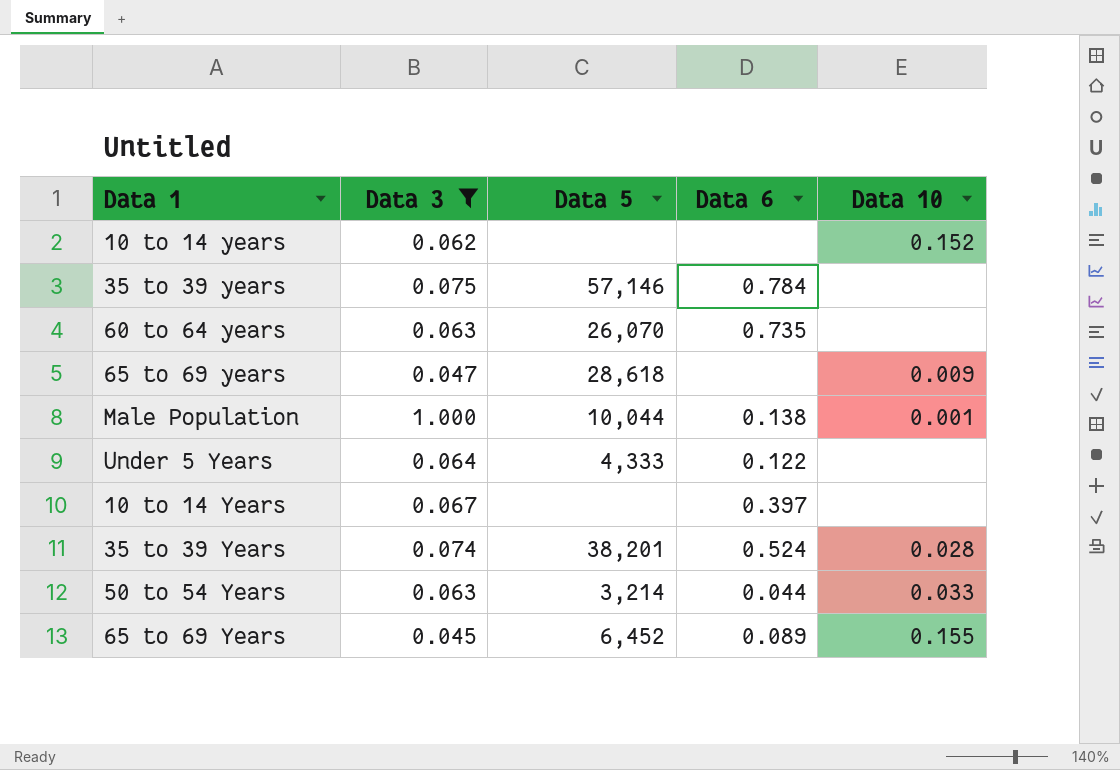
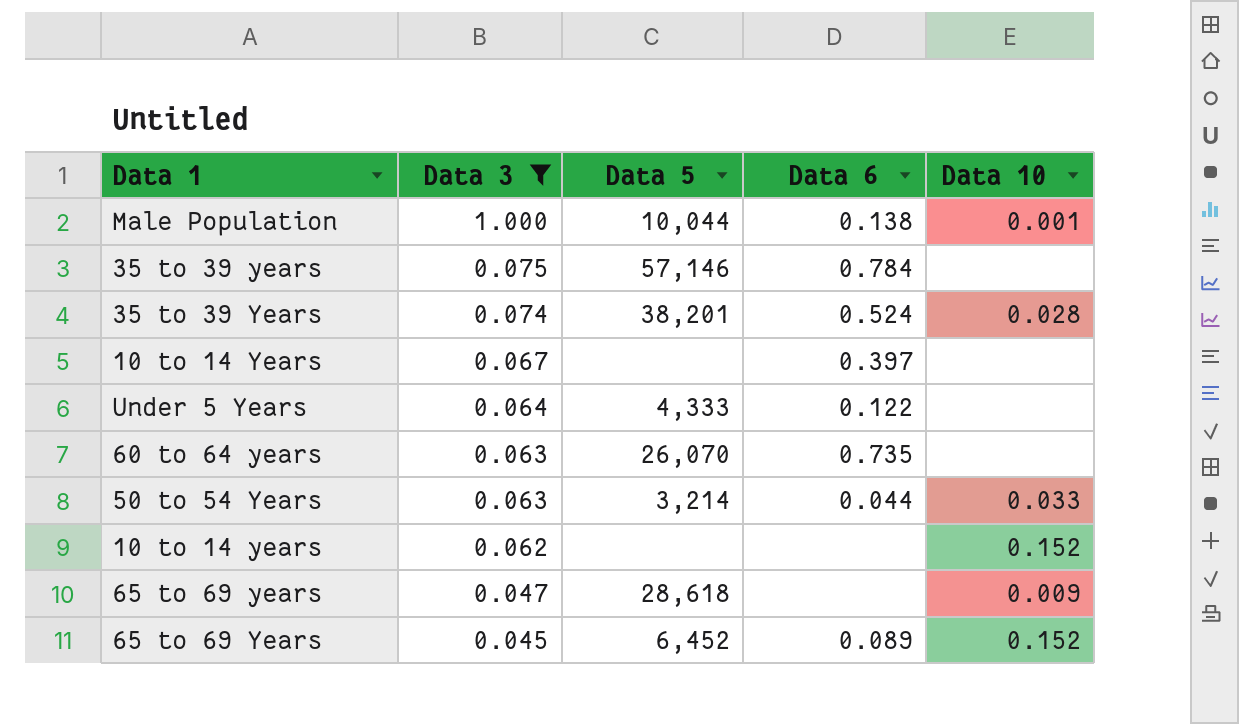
row order: none -> Data 3 descending
65 to 69 Years | Data 10: 0.155 -> 0.152

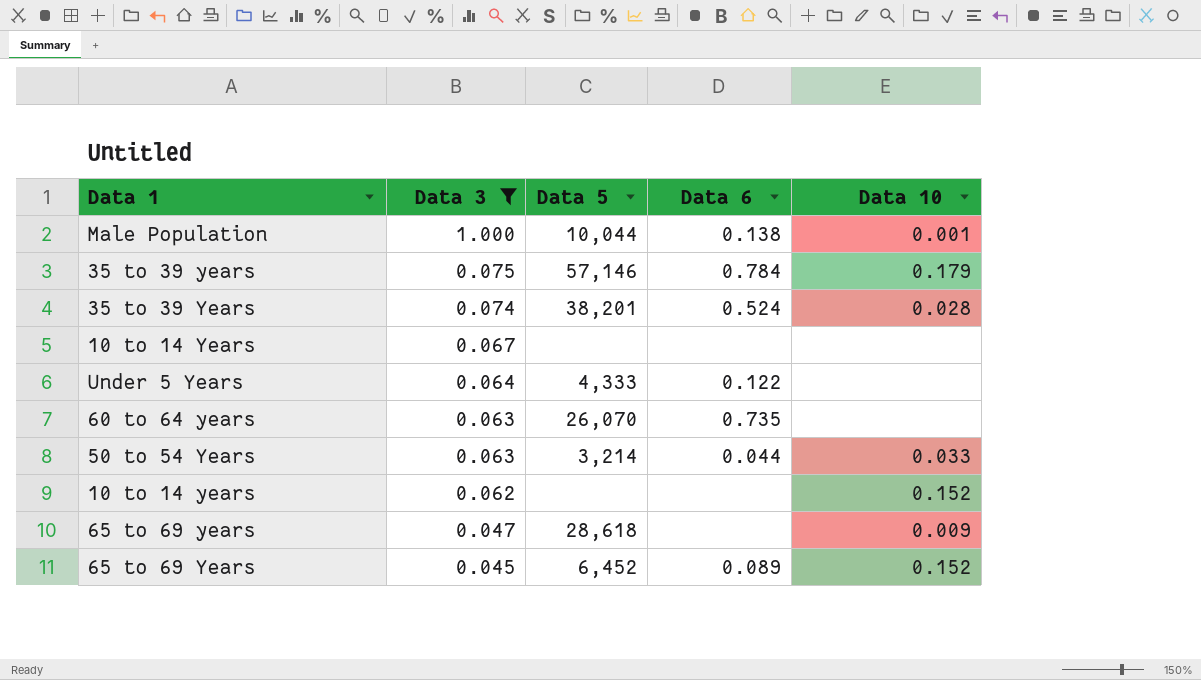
35 to 39 years | Data 10: none -> 0.179
10 to 14 Years | Data 6: 0.397 -> none

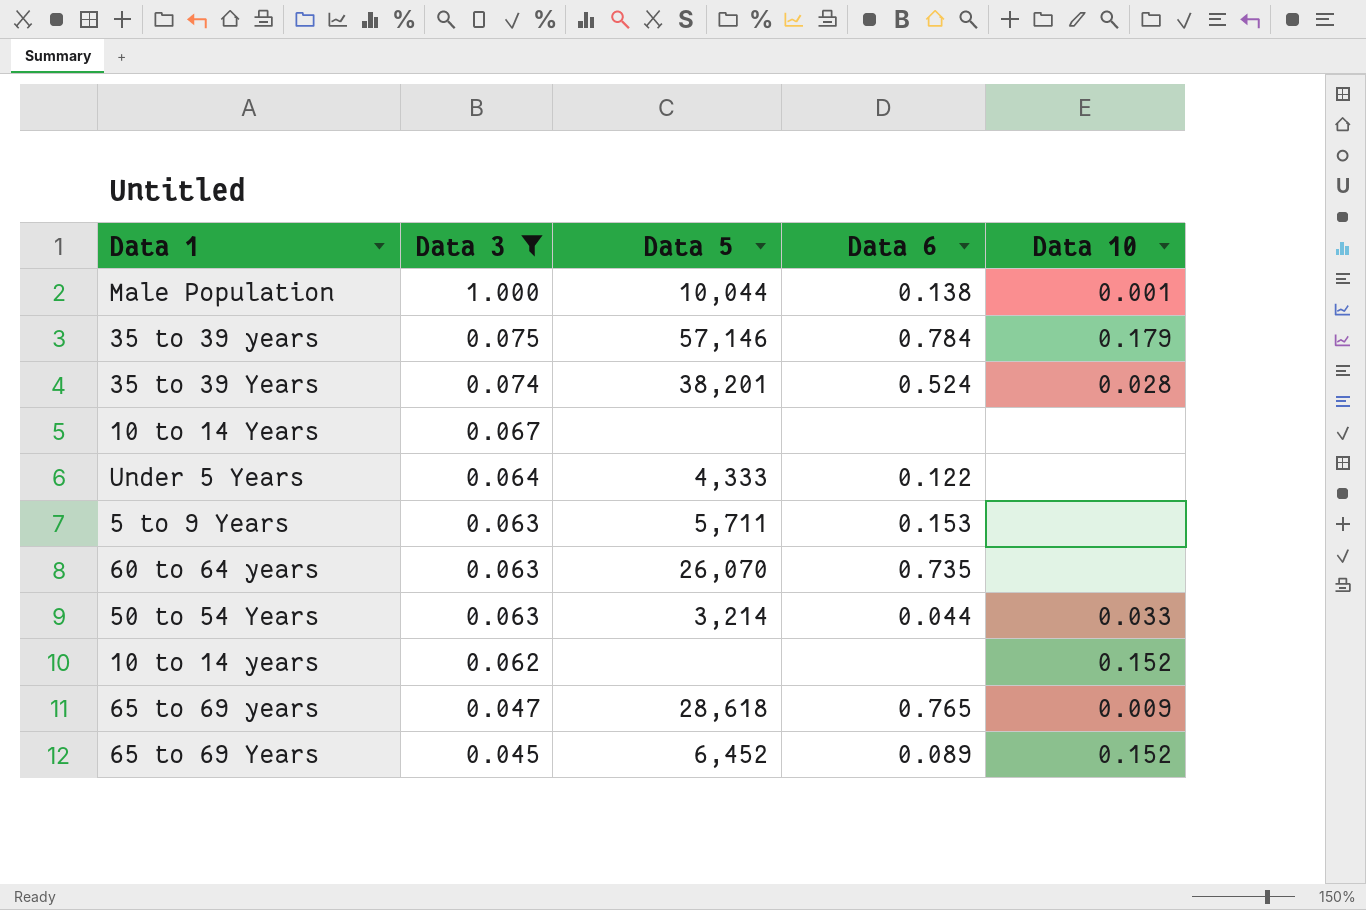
row 5 to 9 Years: none -> 0.063 | 5,711 | 0.153 | none
65 to 69 years | Data 6: none -> 0.765

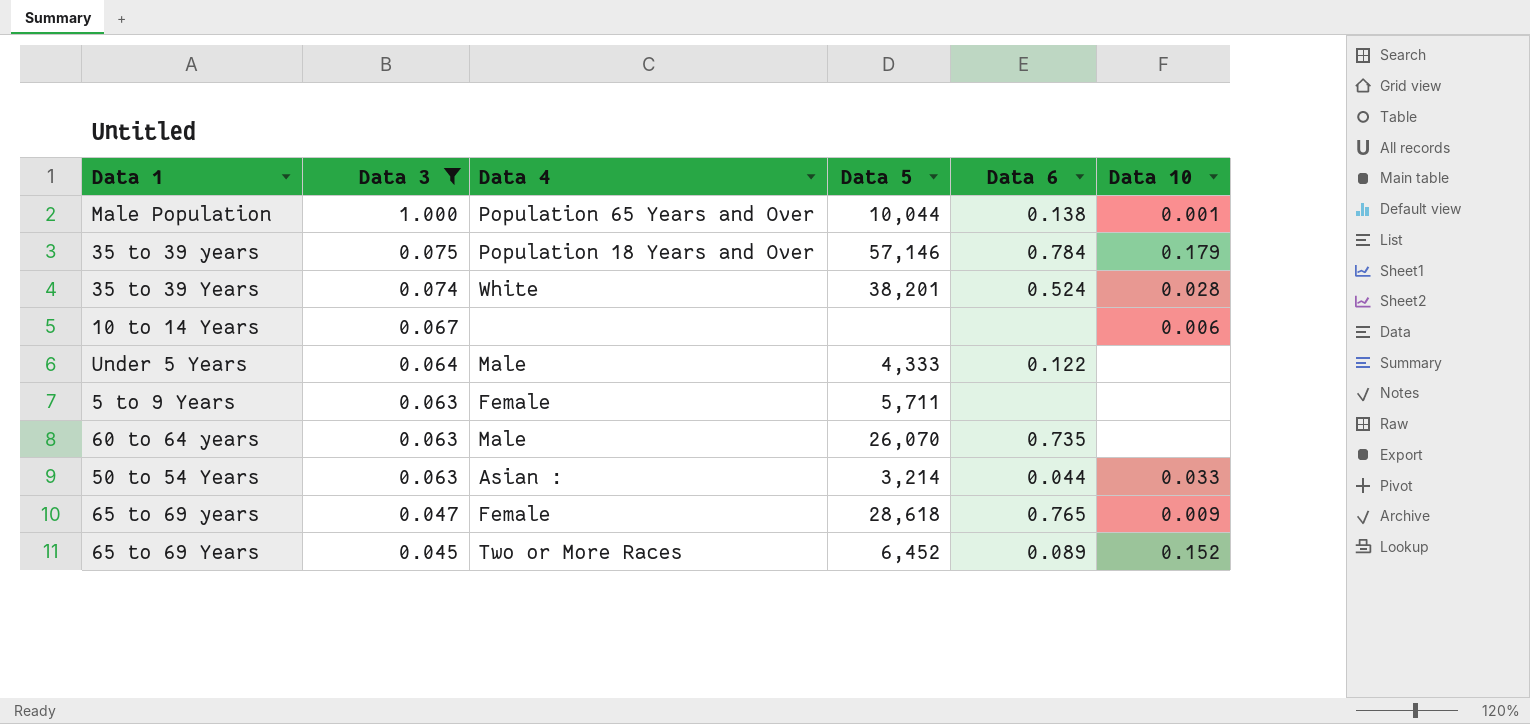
column Data 4 | position: none -> 3
row 10 to 14 years: 0.062 | none | none | 0.152 -> none
10 to 14 Years | Data 10: none -> 0.006
5 to 9 Years | Data 6: 0.153 -> none

